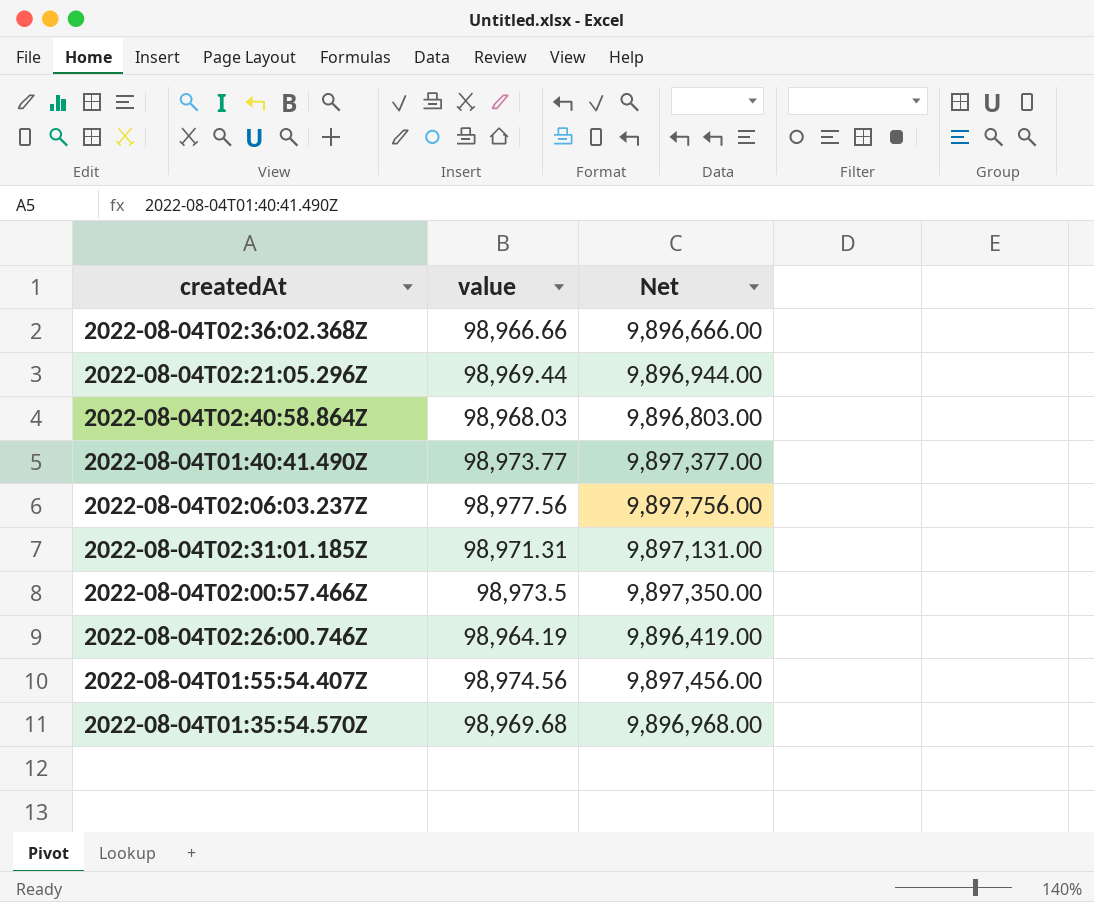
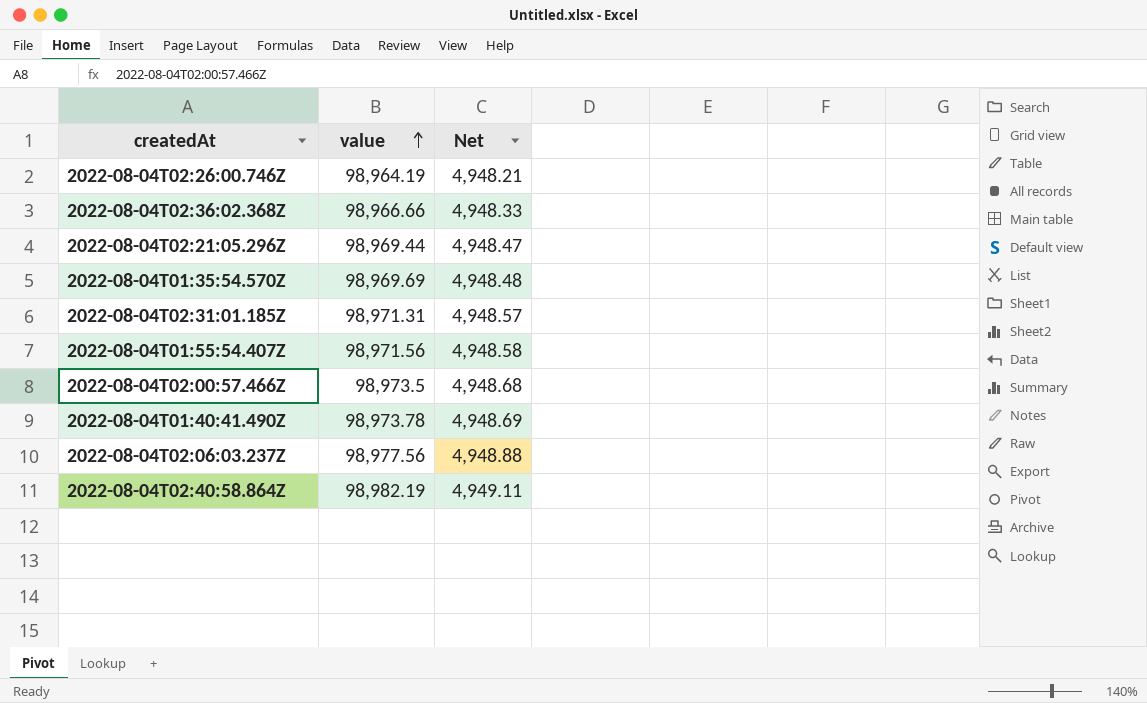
row order: none -> value ascending
column Net | formula: [value] * 100 -> [value] * 0.05
2022-08-04T01:35:54.570Z | value: 98,969.68 -> 98,969.69
2022-08-04T01:55:54.407Z | value: 98,974.56 -> 98,971.56
2022-08-04T01:40:41.490Z | value: 98,973.77 -> 98,973.78
2022-08-04T02:40:58.864Z | value: 98,968.03 -> 98,982.19

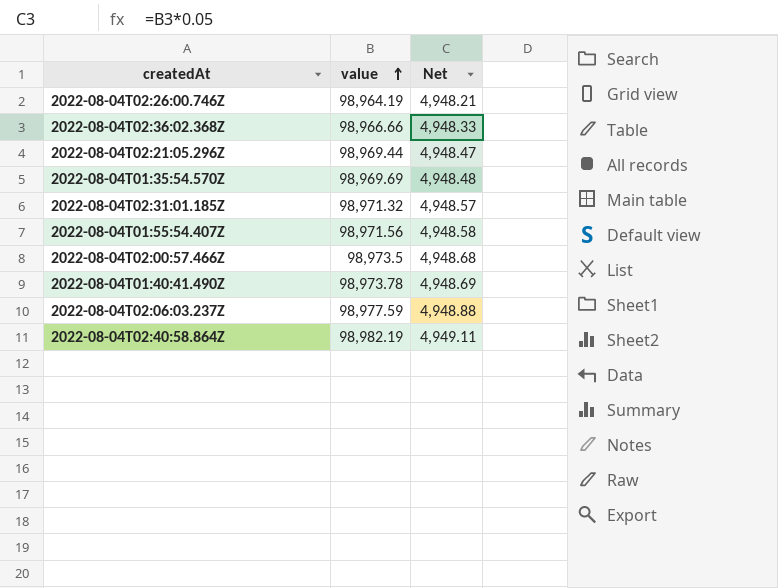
2022-08-04T02:31:01.185Z | value: 98,971.31 -> 98,971.32
2022-08-04T02:06:03.237Z | value: 98,977.56 -> 98,977.59

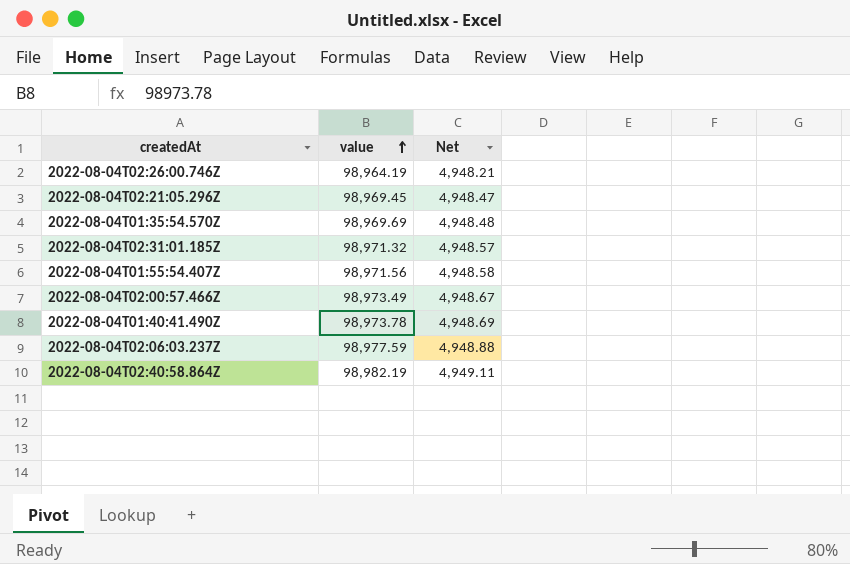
row 2022-08-04T02:36:02.368Z: 98,966.66 | 4,948.33 -> none
2022-08-04T02:21:05.296Z | value: 98,969.44 -> 98,969.45
2022-08-04T02:00:57.466Z | value: 98,973.5 -> 98,973.49
2022-08-04T02:00:57.466Z | Net: 4,948.68 -> 4,948.67

